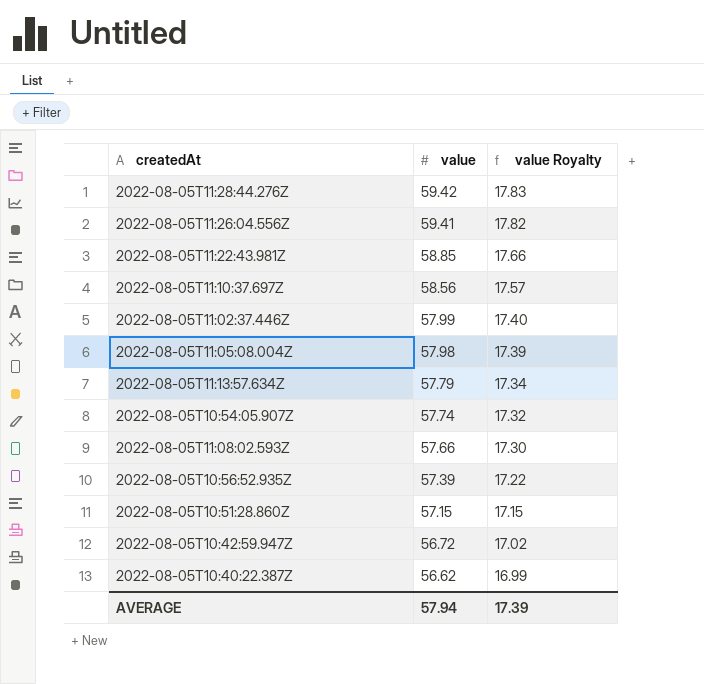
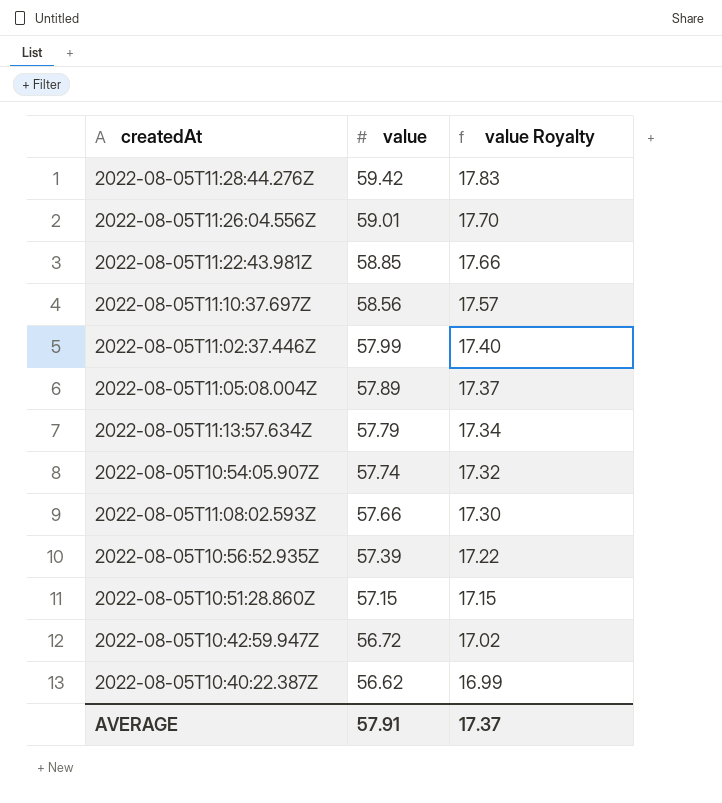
2022-08-05T11:26:04.556Z | value: 59.41 -> 59.01
2022-08-05T11:26:04.556Z | value Royalty: 17.82 -> 17.70
2022-08-05T11:05:08.004Z | value: 57.98 -> 57.89
2022-08-05T11:05:08.004Z | value Royalty: 17.39 -> 17.37
AVERAGE | value: 57.94 -> 57.91
AVERAGE | value Royalty: 17.39 -> 17.37

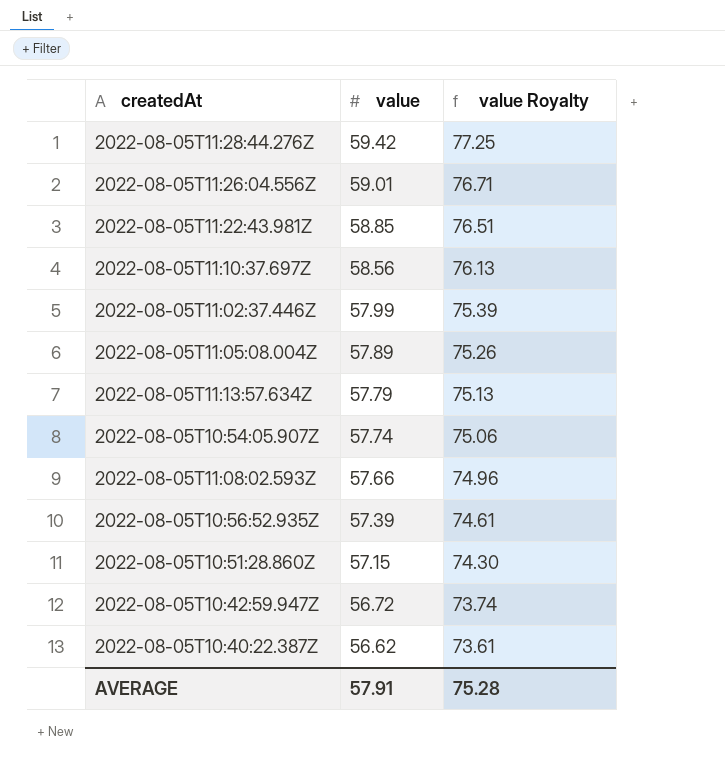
column value Royalty | formula: [value] * 0.3 -> [value] * 1.3
AVERAGE | value Royalty: 17.37 -> 75.28

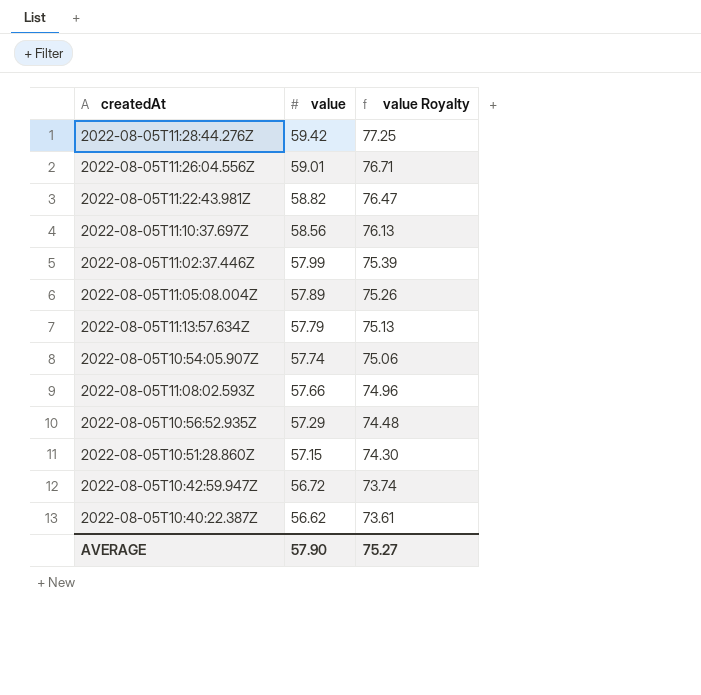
2022-08-05T11:22:43.981Z | value: 58.85 -> 58.82
2022-08-05T11:22:43.981Z | value Royalty: 76.51 -> 76.47
2022-08-05T10:56:52.935Z | value: 57.39 -> 57.29
2022-08-05T10:56:52.935Z | value Royalty: 74.61 -> 74.48
AVERAGE | value: 57.91 -> 57.90
AVERAGE | value Royalty: 75.28 -> 75.27

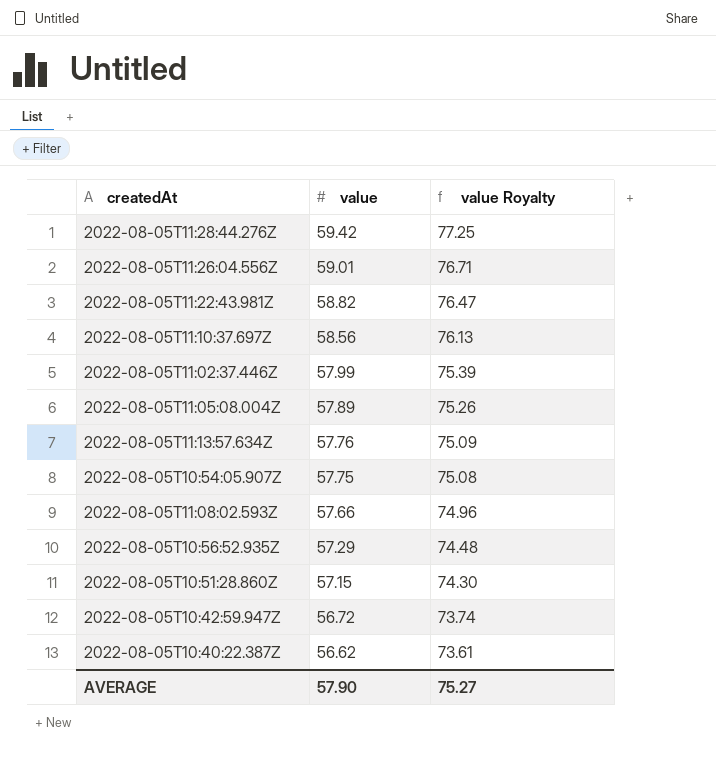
2022-08-05T11:13:57.634Z | value: 57.79 -> 57.76
2022-08-05T11:13:57.634Z | value Royalty: 75.13 -> 75.09
2022-08-05T10:54:05.907Z | value: 57.74 -> 57.75
2022-08-05T10:54:05.907Z | value Royalty: 75.06 -> 75.08

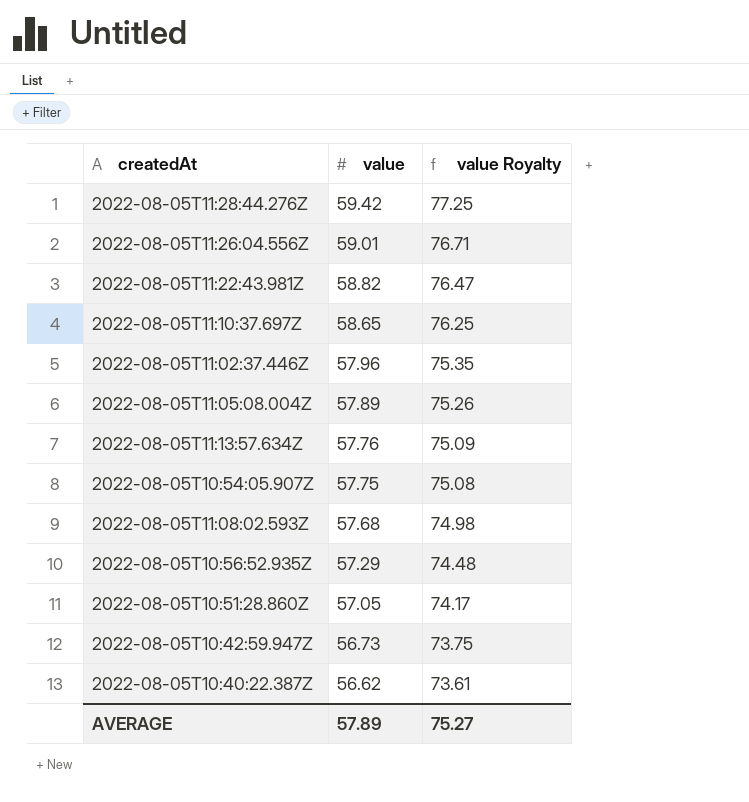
2022-08-05T11:10:37.697Z | value: 58.56 -> 58.65
2022-08-05T11:10:37.697Z | value Royalty: 76.13 -> 76.25
2022-08-05T11:02:37.446Z | value: 57.99 -> 57.96
2022-08-05T11:02:37.446Z | value Royalty: 75.39 -> 75.35
2022-08-05T11:08:02.593Z | value: 57.66 -> 57.68
2022-08-05T11:08:02.593Z | value Royalty: 74.96 -> 74.98
2022-08-05T10:51:28.860Z | value: 57.15 -> 57.05
2022-08-05T10:51:28.860Z | value Royalty: 74.30 -> 74.17
2022-08-05T10:42:59.947Z | value: 56.72 -> 56.73
2022-08-05T10:42:59.947Z | value Royalty: 73.74 -> 73.75
AVERAGE | value: 57.90 -> 57.89

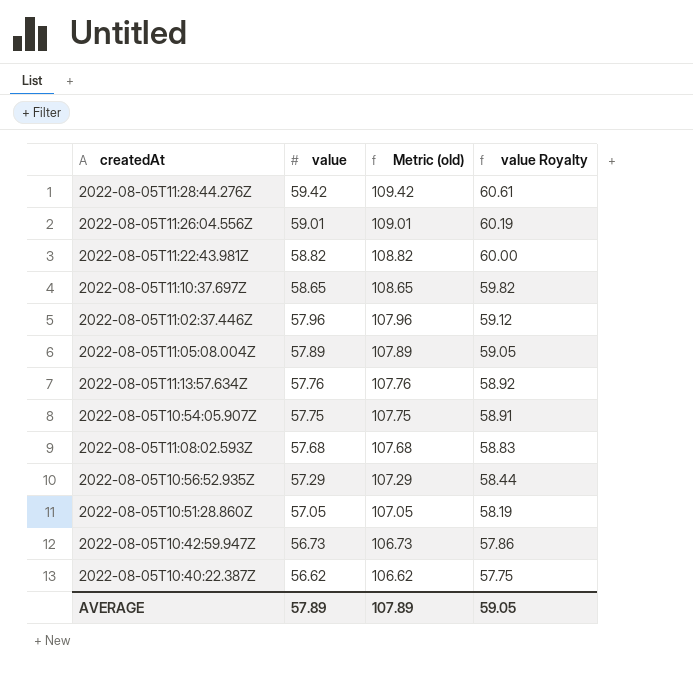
column Metric (old) | formula: none -> [value] + 50
column value Royalty | formula: [value] * 1.3 -> [value] * 1.02
AVERAGE | value Royalty: 75.27 -> 59.05

